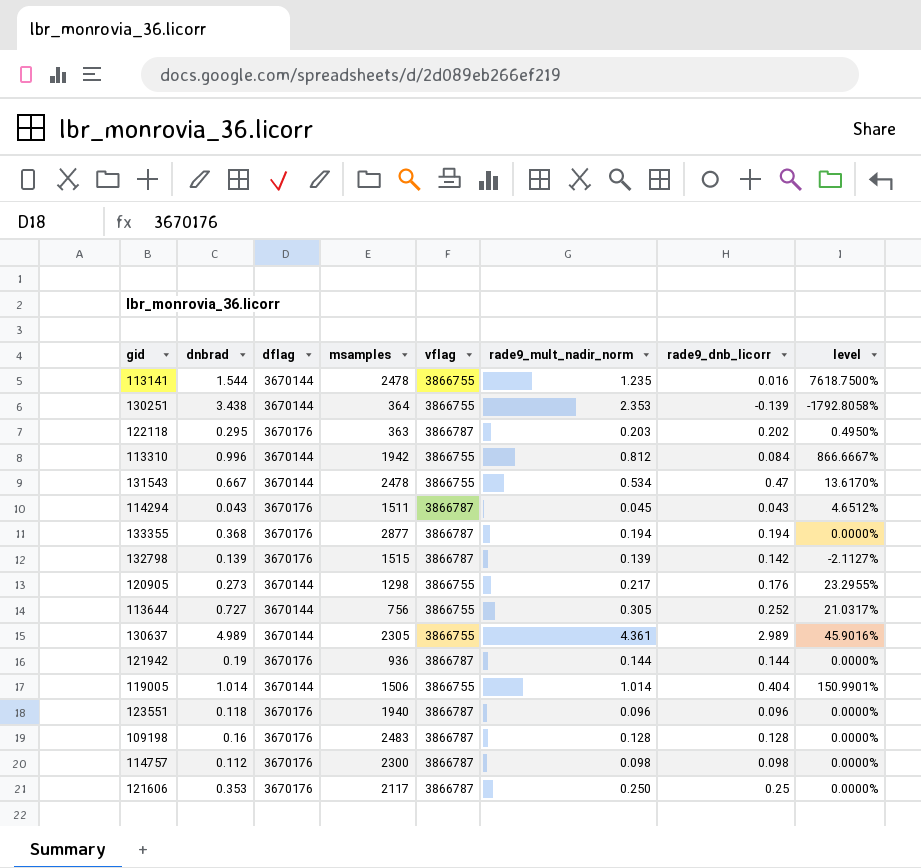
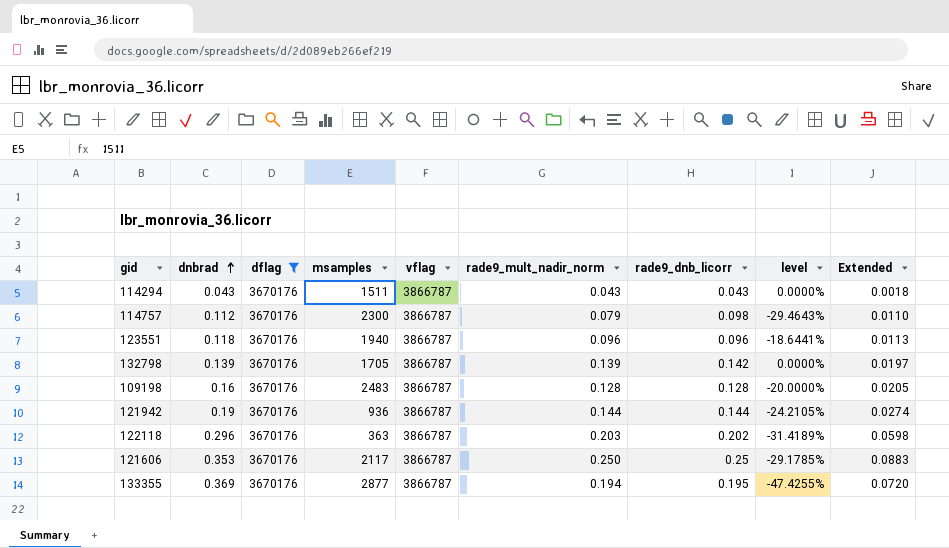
filter: none -> dflag = 3670176
row order: none -> dnbrad ascending
column level | formula: ([rade9_mult_nadir_norm] - [rade9_dnb_licorr]) / [rade9_dnb_licorr] -> ([rade9_mult_nadir_norm] - [dnbrad]) / [dnbrad]
column Extended | formula: none -> [dnbrad] * [rade9_dnb_licorr]
114294 | rade9_mult_nadir_norm: 0.045 -> 0.043
114757 | rade9_mult_nadir_norm: 0.098 -> 0.079
132798 | msamples: 1515 -> 1705
122118 | dnbrad: 0.295 -> 0.296
133355 | dnbrad: 0.368 -> 0.369
133355 | rade9_dnb_licorr: 0.194 -> 0.195

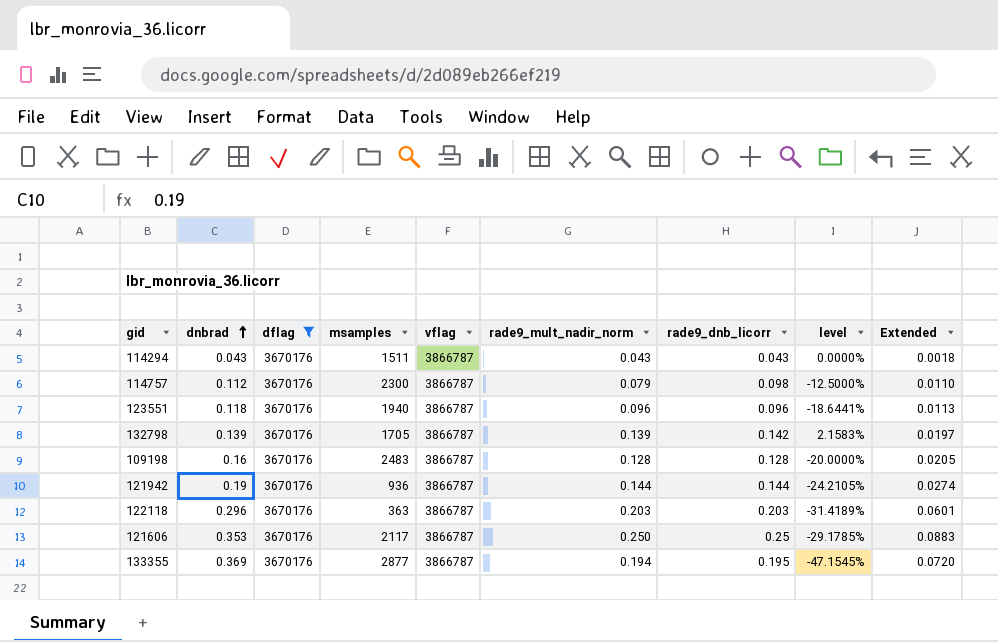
column level | formula: ([rade9_mult_nadir_norm] - [dnbrad]) / [dnbrad] -> ([rade9_dnb_licorr] - [dnbrad]) / [dnbrad]
122118 | rade9_dnb_licorr: 0.202 -> 0.203
122118 | Extended: 0.0598 -> 0.0601

